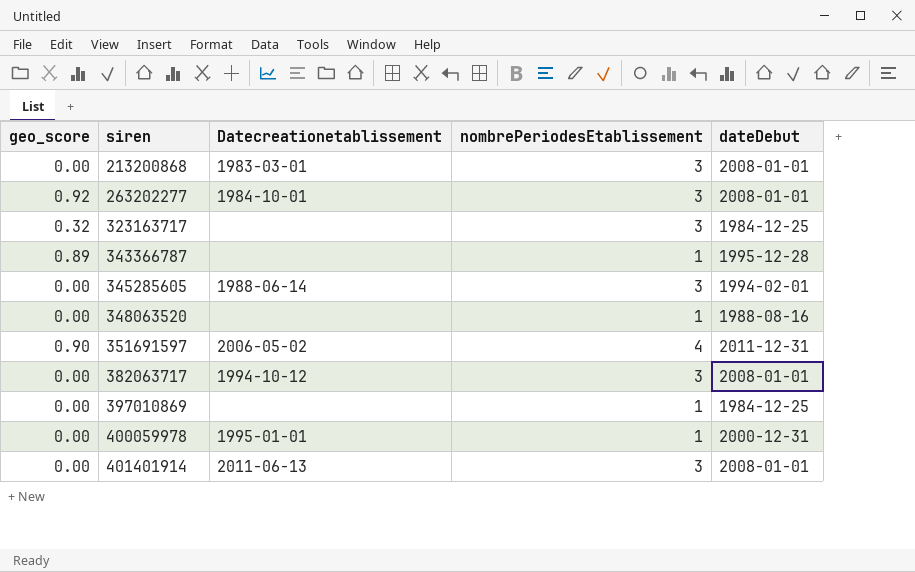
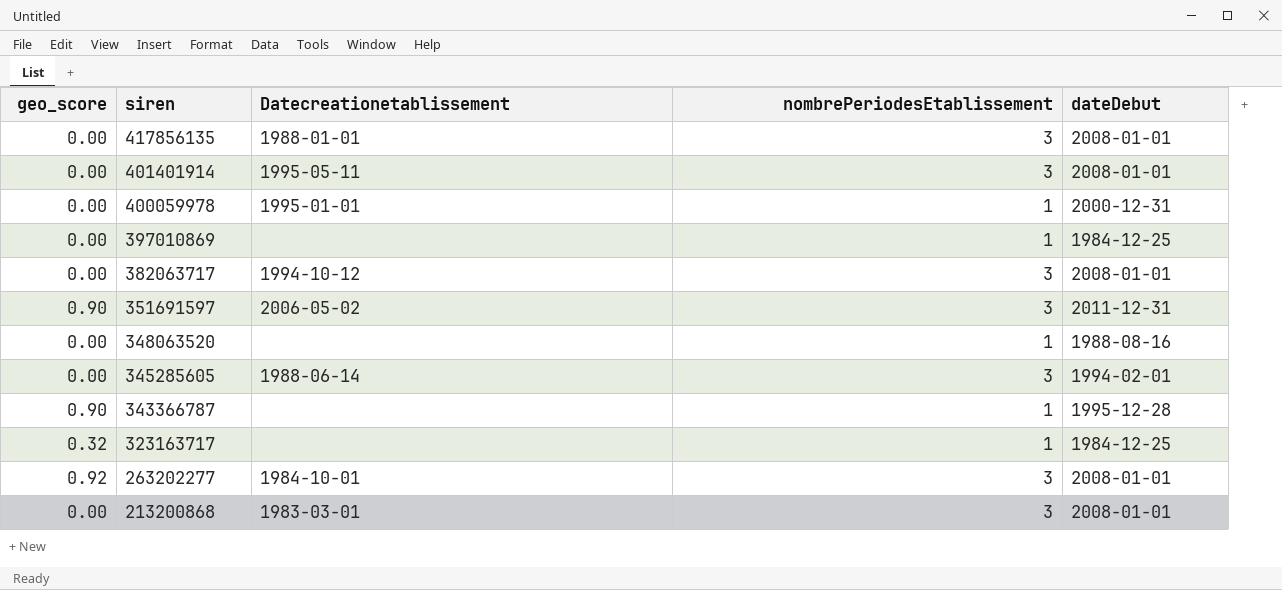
row order: siren ascending -> siren descending
row 417856135: none -> 0.00 | 1988-01-01 | 3 | 2008-01-01
401401914 | Datecreationetablissement: 2011-06-13 -> 1995-05-11
351691597 | nombrePeriodesEtablissement: 4 -> 3
343366787 | geo_score: 0.89 -> 0.90
323163717 | nombrePeriodesEtablissement: 3 -> 1

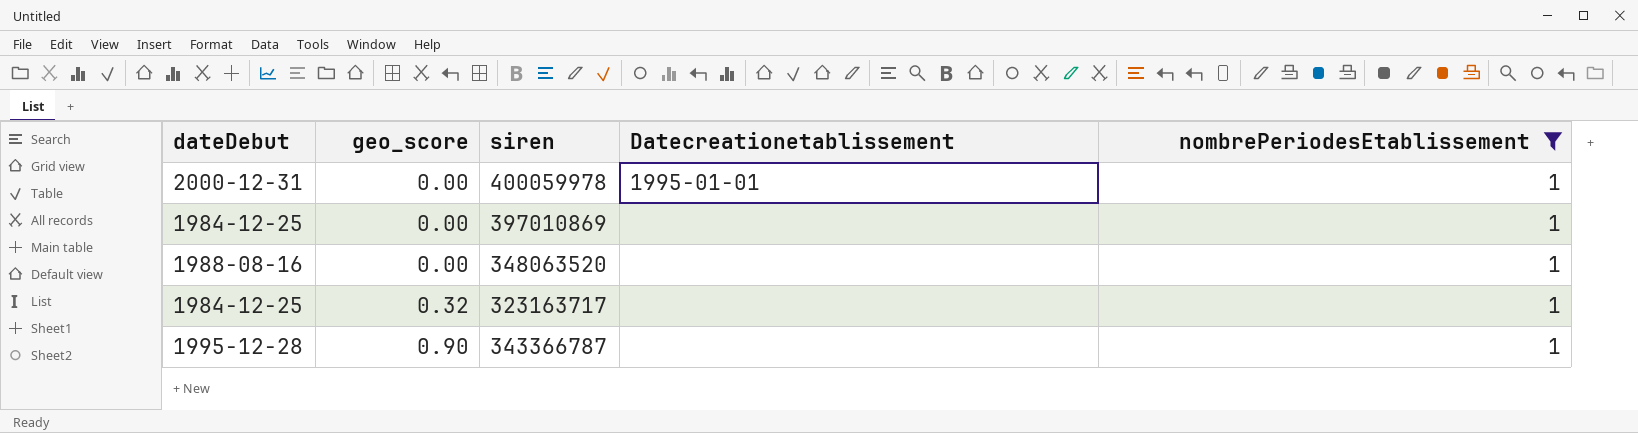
filter: none -> nombrePeriodesEtablissement = 1
row order: siren descending -> geo_score ascending
column dateDebut | position: 5 -> 1

